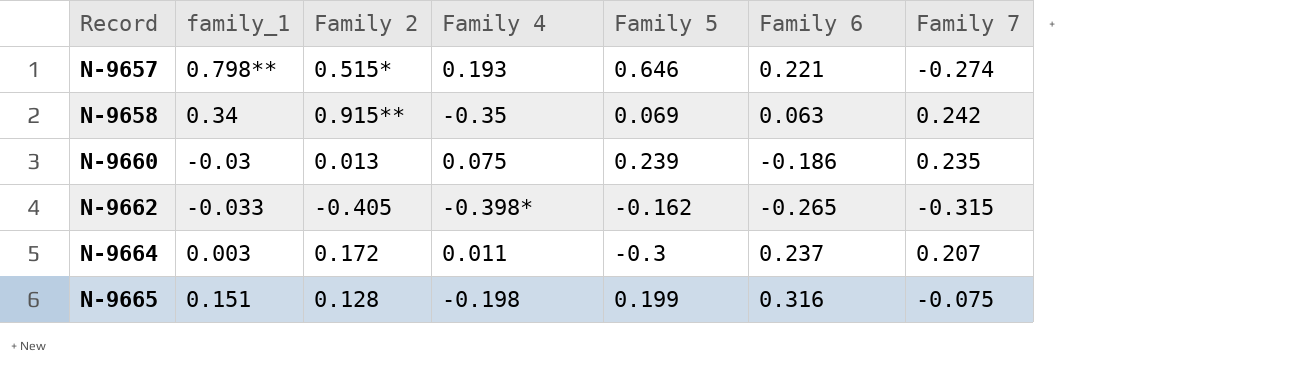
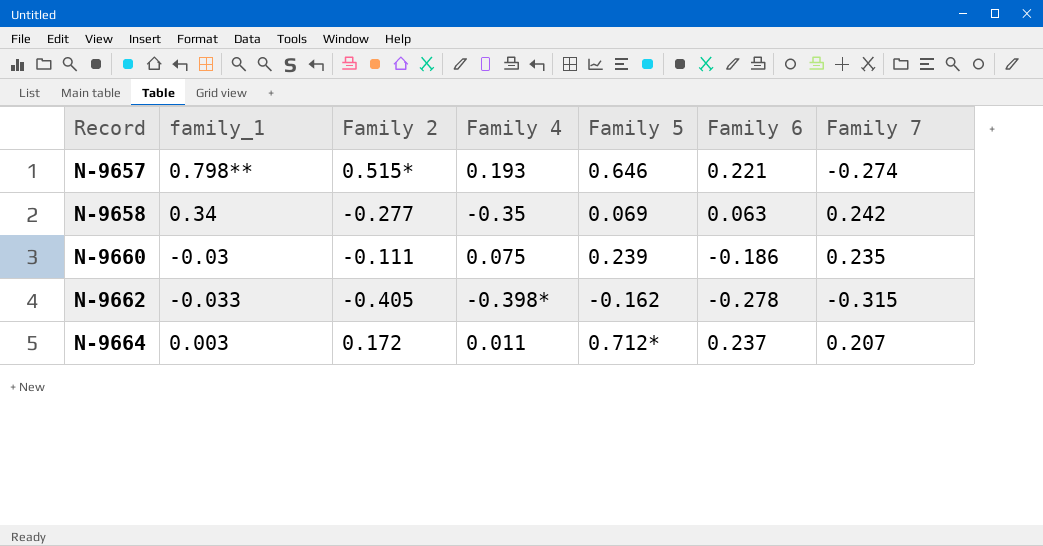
row N-9665: 0.151 | 0.128 | -0.198 | 0.199 | 0.316 | -0.075 -> none
N-9658 | Family 2: 0.915** -> -0.277
N-9660 | Family 2: 0.013 -> -0.111
N-9662 | Family 6: -0.265 -> -0.278
N-9664 | Family 5: -0.3 -> 0.712*

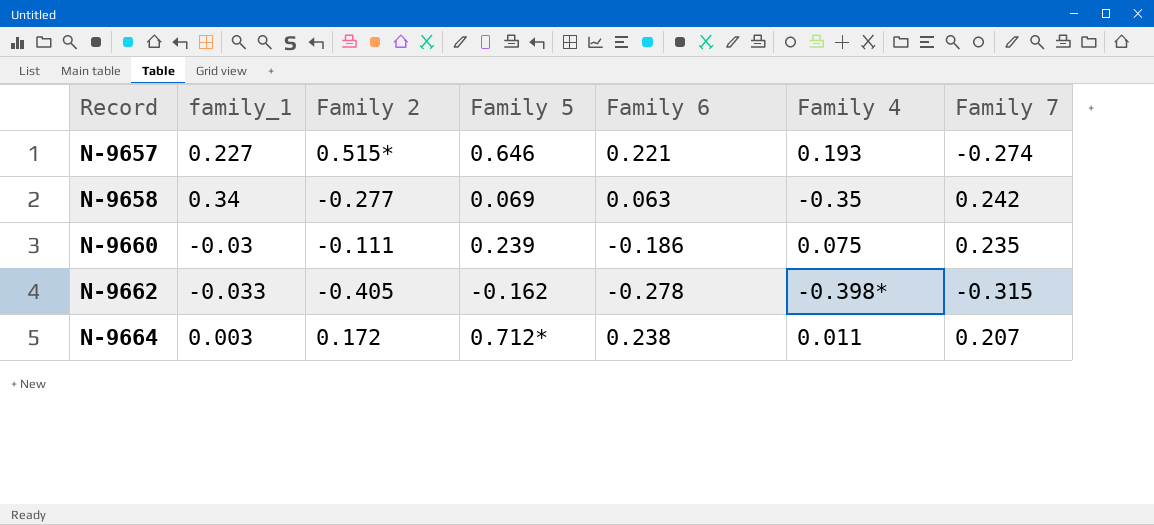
column Family 4 | position: 4 -> 6
N-9657 | family_1: 0.798** -> 0.227
N-9664 | Family 6: 0.237 -> 0.238

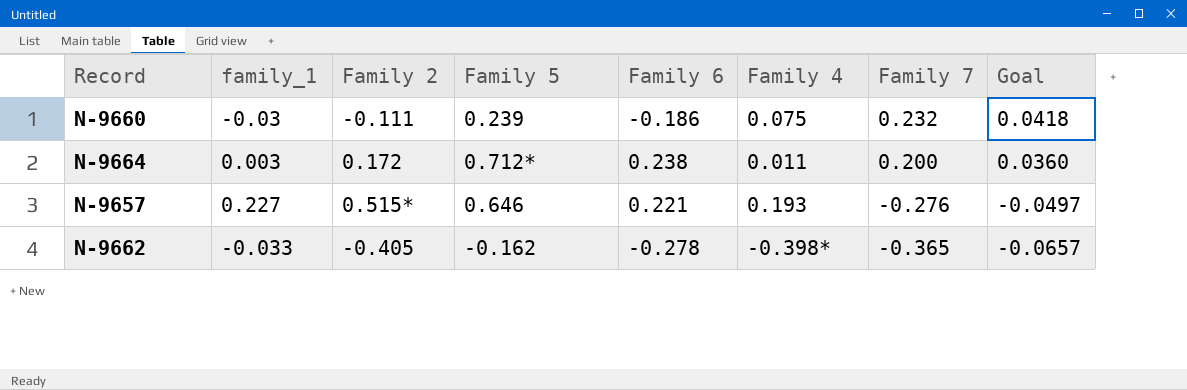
row order: Record ascending -> Family 7 descending
column Goal | formula: none -> [Family 7] * 0.18
row N-9658: 0.34 | -0.277 | 0.069 | 0.063 | -0.35 | 0.242 -> none
N-9660 | Family 7: 0.235 -> 0.232
N-9664 | Family 7: 0.207 -> 0.200
N-9657 | Family 7: -0.274 -> -0.276
N-9662 | Family 7: -0.315 -> -0.365

